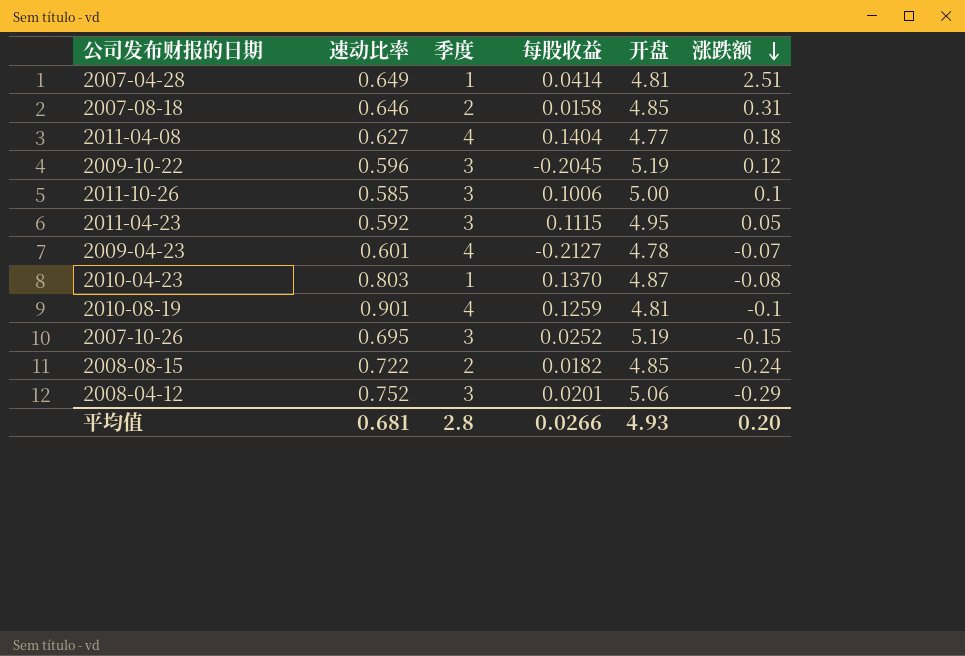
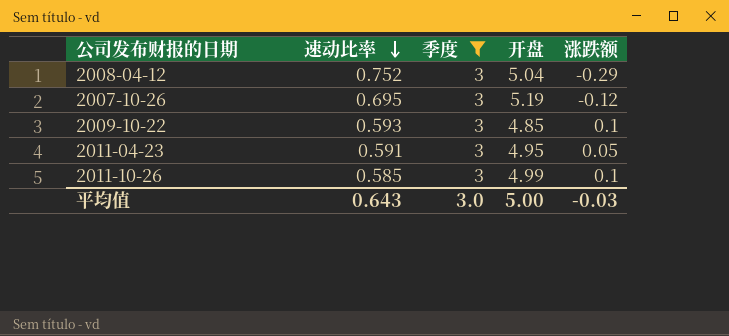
filter: none -> 季度 = 3
row order: 涨跌额 descending -> 速动比率 descending
column 每股收益 | position: 4 -> none
2008-04-12 | 开盘: 5.06 -> 5.04
2007-10-26 | 涨跌额: -0.15 -> -0.12
2009-10-22 | 速动比率: 0.596 -> 0.593
2009-10-22 | 开盘: 5.19 -> 4.85
2009-10-22 | 涨跌额: 0.12 -> 0.1
2011-04-23 | 速动比率: 0.592 -> 0.591
2011-10-26 | 开盘: 5.00 -> 4.99
平均值 | 速动比率: 0.681 -> 0.643
平均值 | 季度: 2.8 -> 3.0
平均值 | 开盘: 4.93 -> 5.00
平均值 | 涨跌额: 0.20 -> -0.03

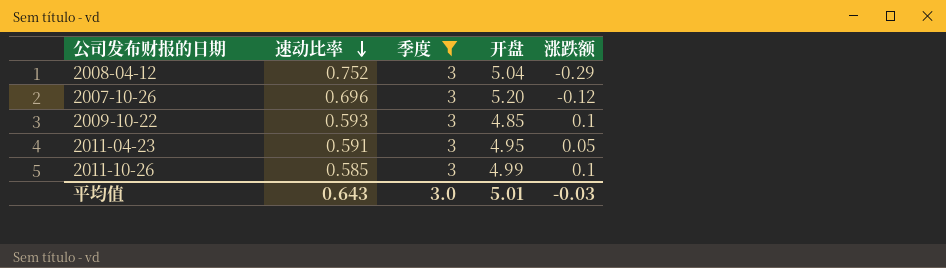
2007-10-26 | 速动比率: 0.695 -> 0.696
2007-10-26 | 开盘: 5.19 -> 5.20
平均值 | 开盘: 5.00 -> 5.01

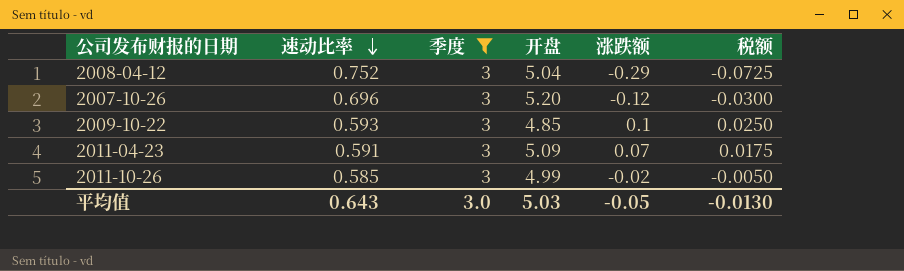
column 税额 | formula: none -> [涨跌额] * 0.25
2011-04-23 | 开盘: 4.95 -> 5.09
2011-04-23 | 涨跌额: 0.05 -> 0.07
2011-10-26 | 涨跌额: 0.1 -> -0.02
平均值 | 开盘: 5.01 -> 5.03
平均值 | 涨跌额: -0.03 -> -0.05

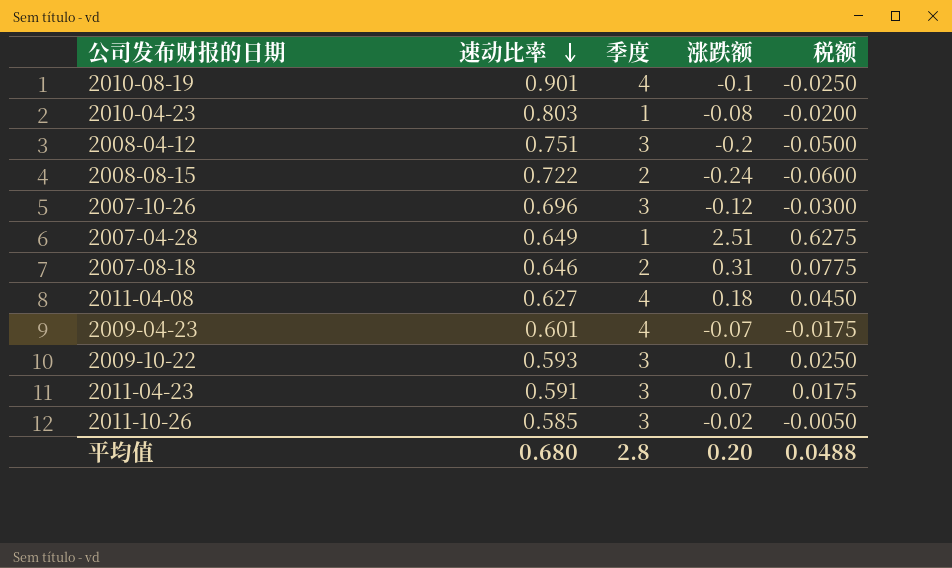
filter: 季度 = 3 -> none
column 开盘 | position: 4 -> none
2008-04-12 | 速动比率: 0.752 -> 0.751
2008-04-12 | 涨跌额: -0.29 -> -0.2
2008-04-12 | 税额: -0.0725 -> -0.0500
平均值 | 速动比率: 0.643 -> 0.680
平均值 | 季度: 3.0 -> 2.8
平均值 | 涨跌额: -0.05 -> 0.20
平均值 | 税额: -0.0130 -> 0.0488

